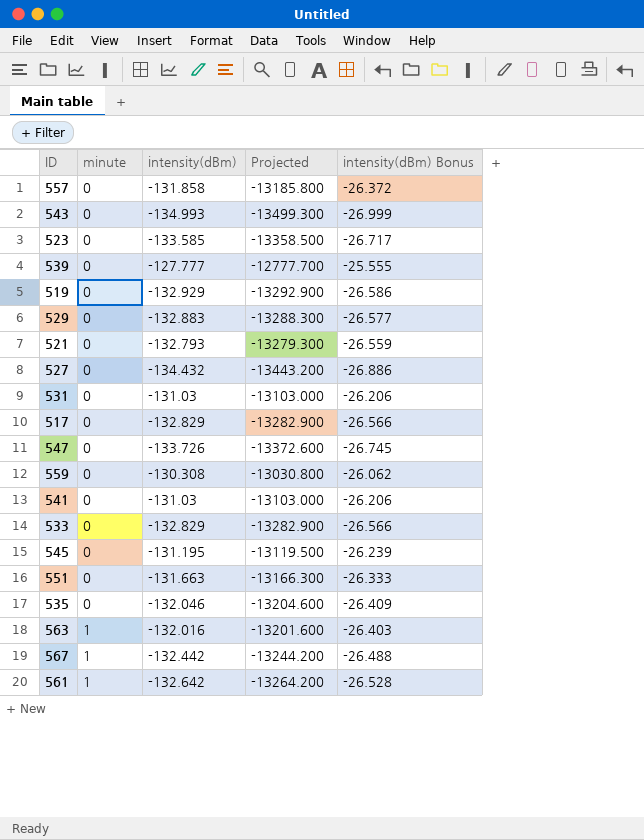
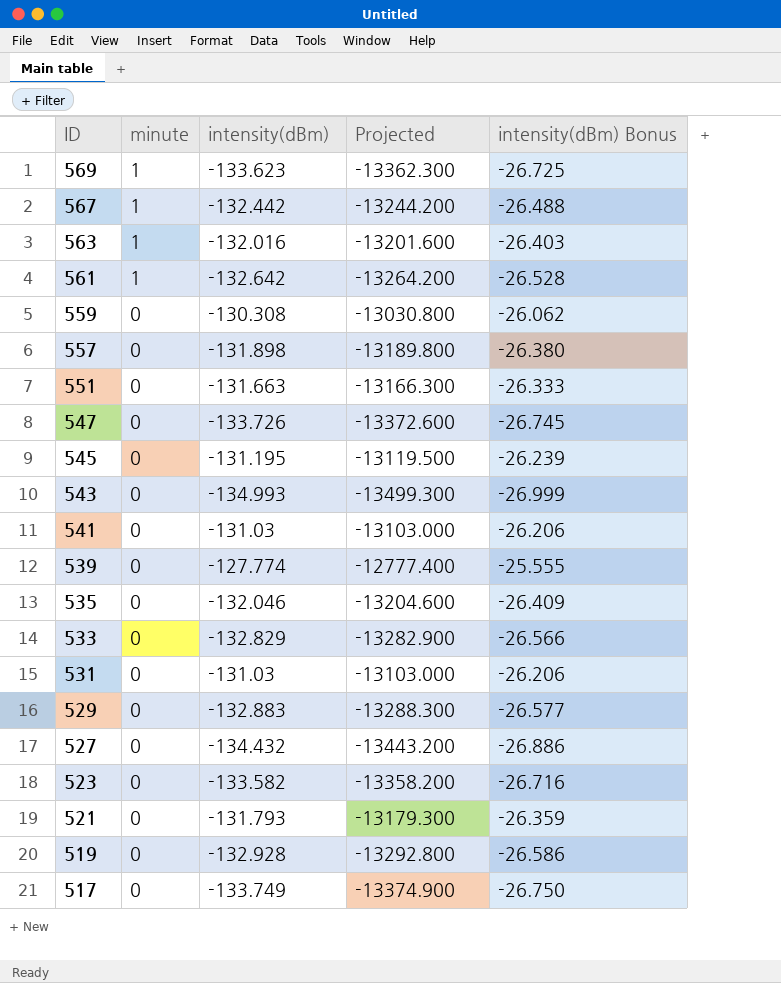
row order: minute ascending -> ID descending
row 569: none -> 1 | -133.623 | -13362.300 | -26.725
557 | intensity(dBm): -131.858 -> -131.898
557 | Projected: -13185.800 -> -13189.800
557 | intensity(dBm) Bonus: -26.372 -> -26.380
539 | intensity(dBm): -127.777 -> -127.774
539 | Projected: -12777.700 -> -12777.400
523 | intensity(dBm): -133.585 -> -133.582
523 | Projected: -13358.500 -> -13358.200
523 | intensity(dBm) Bonus: -26.717 -> -26.716
521 | intensity(dBm): -132.793 -> -131.793
521 | Projected: -13279.300 -> -13179.300
521 | intensity(dBm) Bonus: -26.559 -> -26.359
519 | intensity(dBm): -132.929 -> -132.928
519 | Projected: -13292.900 -> -13292.800
517 | intensity(dBm): -132.829 -> -133.749
517 | Projected: -13282.900 -> -13374.900
517 | intensity(dBm) Bonus: -26.566 -> -26.750

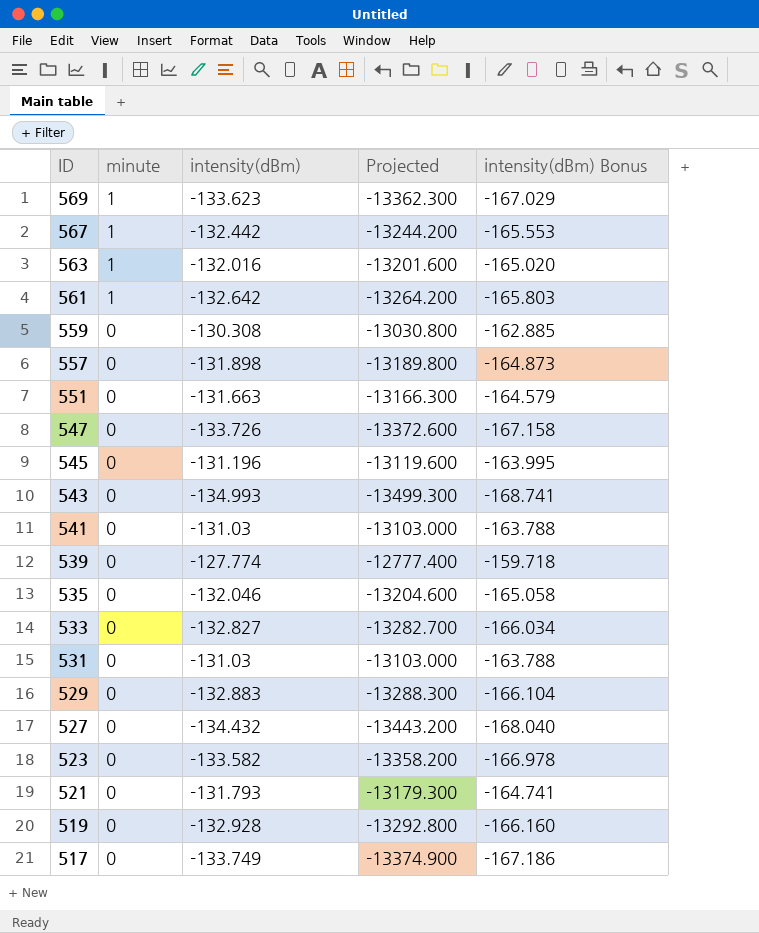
column intensity(dBm) Bonus | formula: [intensity(dBm)] * 0.2 -> [intensity(dBm)] * 1.25
545 | intensity(dBm): -131.195 -> -131.196
545 | Projected: -13119.500 -> -13119.600
533 | intensity(dBm): -132.829 -> -132.827
533 | Projected: -13282.900 -> -13282.700

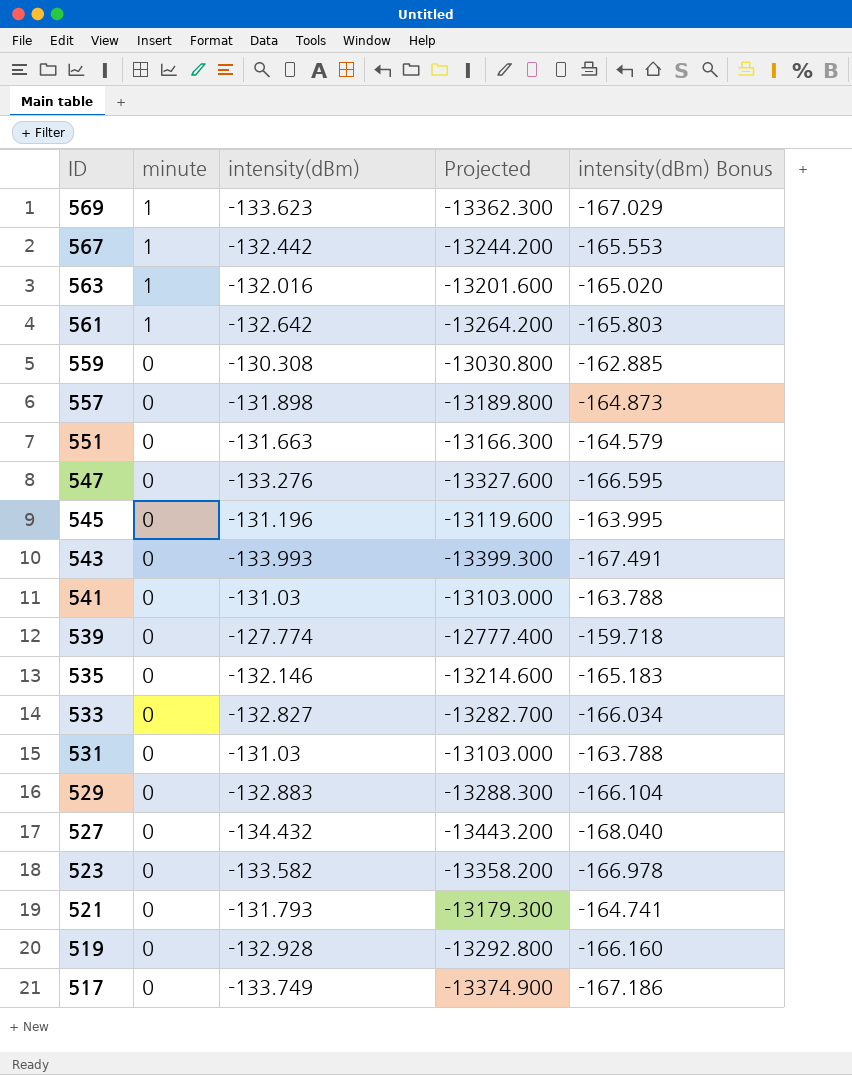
547 | intensity(dBm): -133.726 -> -133.276
547 | Projected: -13372.600 -> -13327.600
547 | intensity(dBm) Bonus: -167.158 -> -166.595
543 | intensity(dBm): -134.993 -> -133.993
543 | Projected: -13499.300 -> -13399.300
543 | intensity(dBm) Bonus: -168.741 -> -167.491
535 | intensity(dBm): -132.046 -> -132.146
535 | Projected: -13204.600 -> -13214.600
535 | intensity(dBm) Bonus: -165.058 -> -165.183

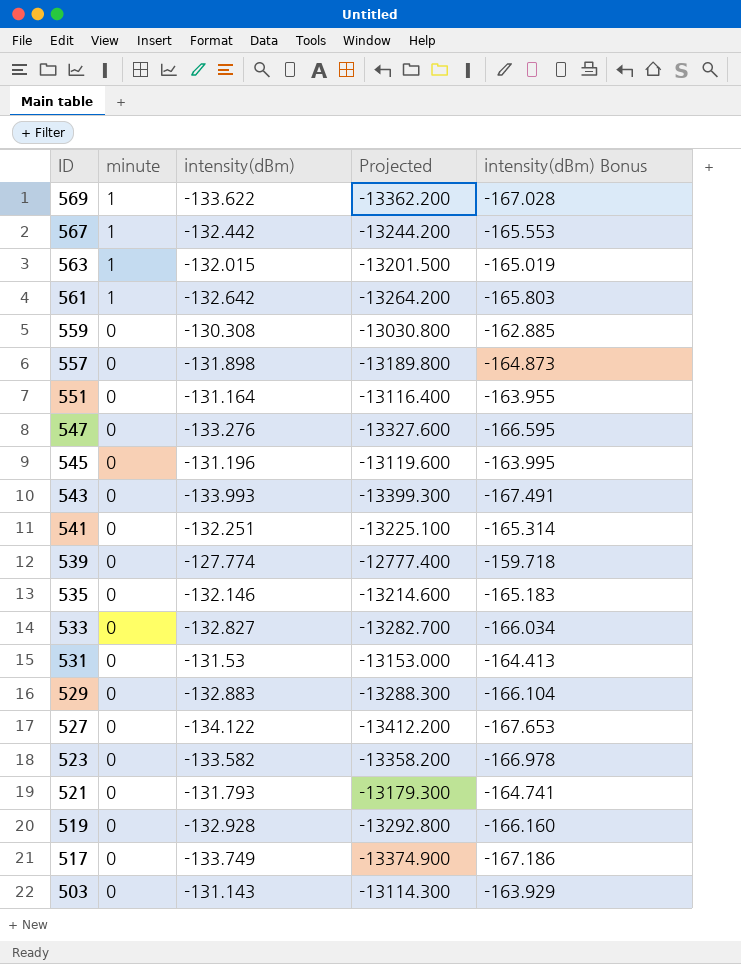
569 | intensity(dBm): -133.623 -> -133.622
569 | Projected: -13362.300 -> -13362.200
569 | intensity(dBm) Bonus: -167.029 -> -167.028
563 | intensity(dBm): -132.016 -> -132.015
563 | Projected: -13201.600 -> -13201.500
563 | intensity(dBm) Bonus: -165.020 -> -165.019
551 | intensity(dBm): -131.663 -> -131.164
551 | Projected: -13166.300 -> -13116.400
551 | intensity(dBm) Bonus: -164.579 -> -163.955
541 | intensity(dBm): -131.03 -> -132.251
541 | Projected: -13103.000 -> -13225.100
541 | intensity(dBm) Bonus: -163.788 -> -165.314
531 | intensity(dBm): -131.03 -> -131.53
531 | Projected: -13103.000 -> -13153.000
531 | intensity(dBm) Bonus: -163.788 -> -164.413
527 | intensity(dBm): -134.432 -> -134.122
527 | Projected: -13443.200 -> -13412.200
527 | intensity(dBm) Bonus: -168.040 -> -167.653
row 503: none -> 0 | -131.143 | -13114.300 | -163.929

